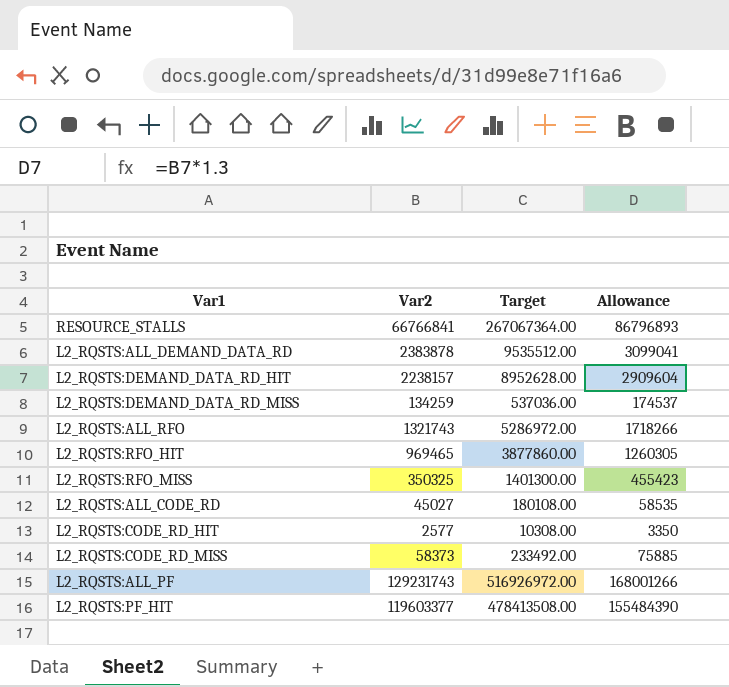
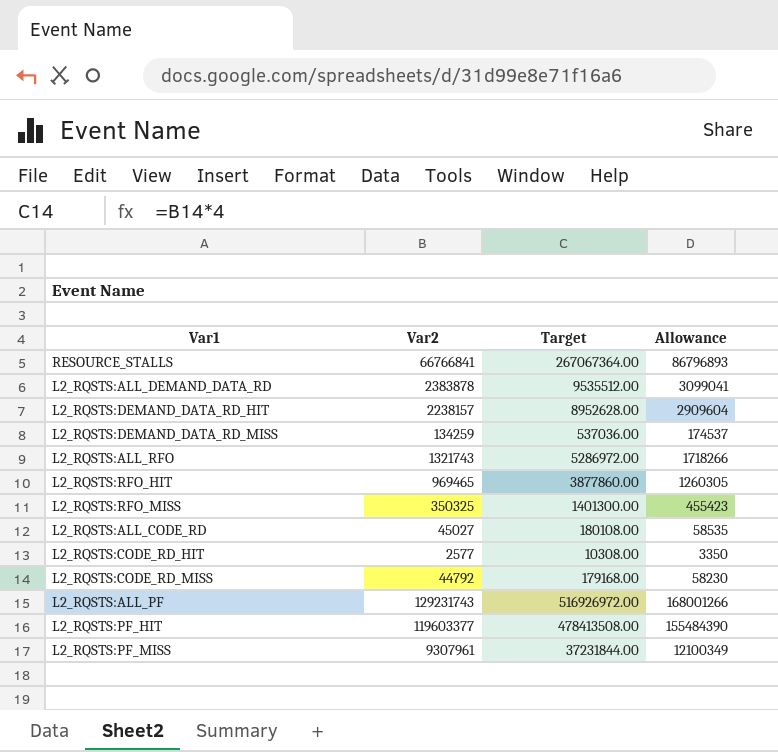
L2_RQSTS:CODE_RD_MISS | Var2: 58373 -> 44792
L2_RQSTS:CODE_RD_MISS | Target: 233492.00 -> 179168.00
L2_RQSTS:CODE_RD_MISS | Allowance: 75885 -> 58230
row L2_RQSTS:PF_MISS: none -> 9307961 | 37231844.00 | 12100349

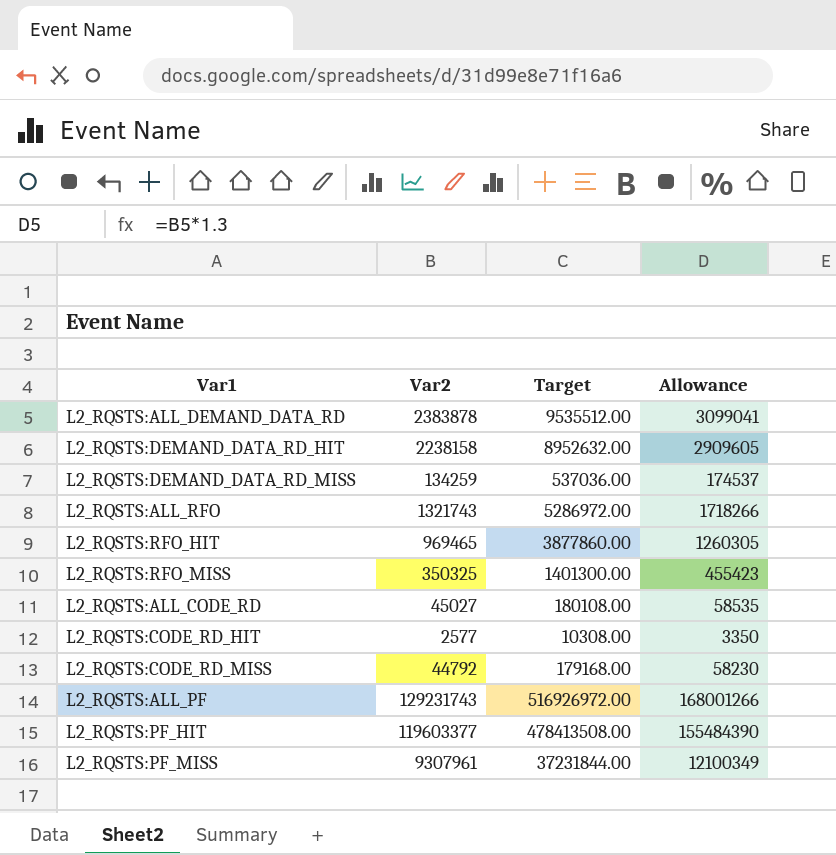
row RESOURCE_STALLS: 66766841 | 267067364.00 | 86796893 -> none
L2_RQSTS:DEMAND_DATA_RD_HIT | Var2: 2238157 -> 2238158
L2_RQSTS:DEMAND_DATA_RD_HIT | Target: 8952628.00 -> 8952632.00
L2_RQSTS:DEMAND_DATA_RD_HIT | Allowance: 2909604 -> 2909605

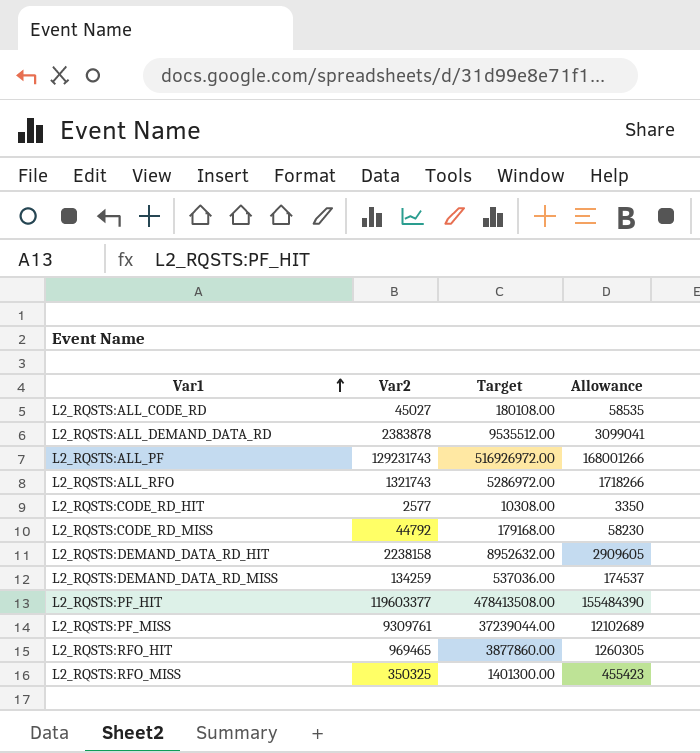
row order: none -> Var1 ascending
L2_RQSTS:PF_MISS | Var2: 9307961 -> 9309761
L2_RQSTS:PF_MISS | Target: 37231844.00 -> 37239044.00
L2_RQSTS:PF_MISS | Allowance: 12100349 -> 12102689

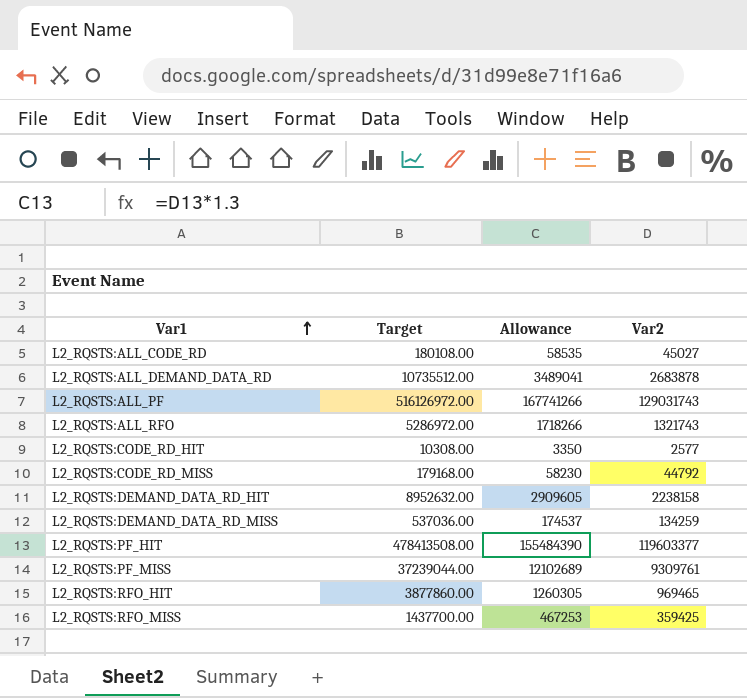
column Var2 | position: 2 -> 4
L2_RQSTS:ALL_DEMAND_DATA_RD | Target: 9535512.00 -> 10735512.00
L2_RQSTS:ALL_DEMAND_DATA_RD | Allowance: 3099041 -> 3489041
L2_RQSTS:ALL_DEMAND_DATA_RD | Var2: 2383878 -> 2683878
L2_RQSTS:ALL_PF | Target: 516926972.00 -> 516126972.00
L2_RQSTS:ALL_PF | Allowance: 168001266 -> 167741266
L2_RQSTS:ALL_PF | Var2: 129231743 -> 129031743
L2_RQSTS:RFO_MISS | Target: 1401300.00 -> 1437700.00
L2_RQSTS:RFO_MISS | Allowance: 455423 -> 467253
L2_RQSTS:RFO_MISS | Var2: 350325 -> 359425

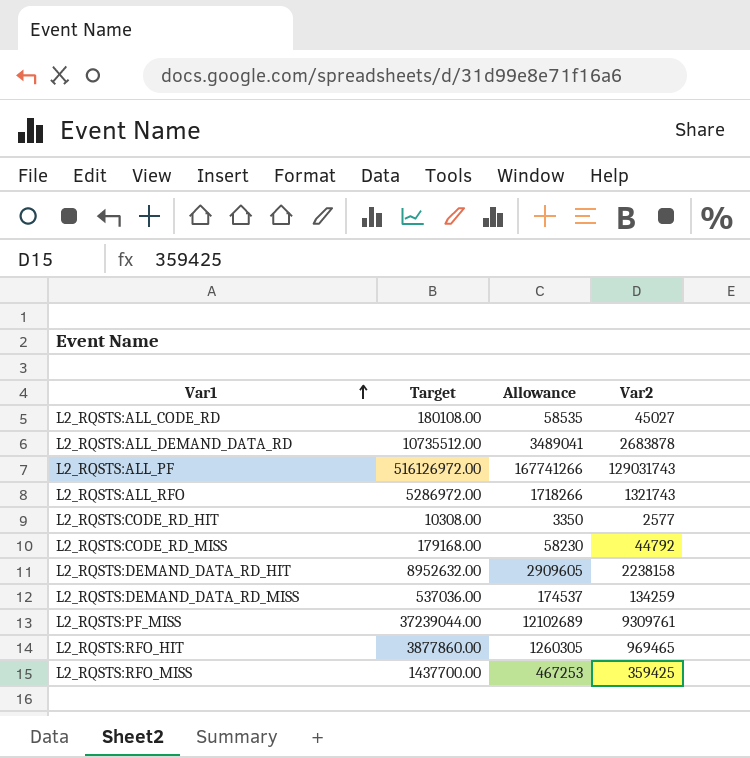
row L2_RQSTS:PF_HIT: 478413508.00 | 155484390 | 119603377 -> none

